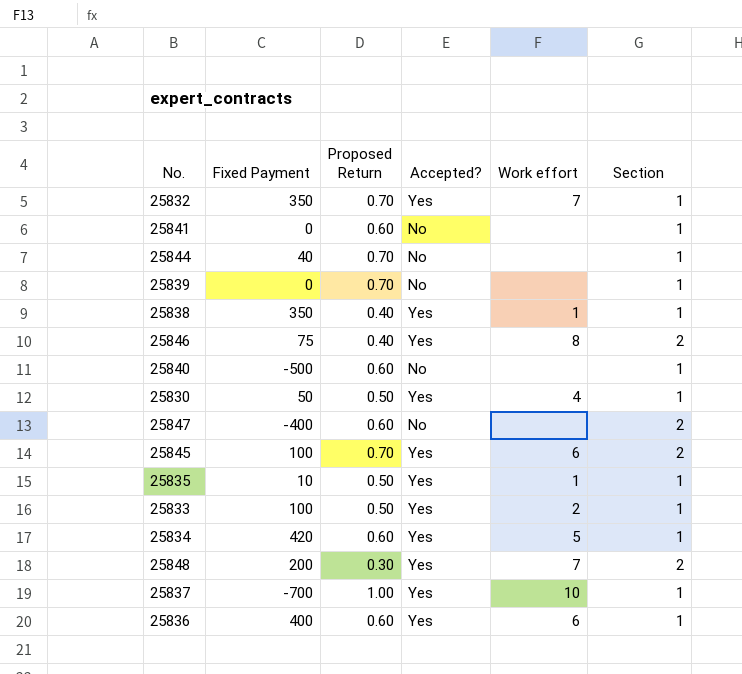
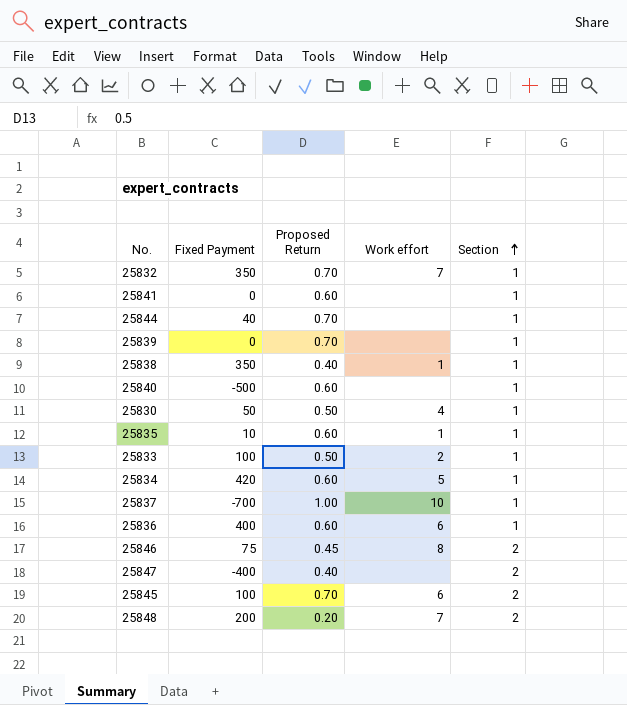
row order: none -> Section ascending
column Accepted? | position: 4 -> none
25835 | Proposed Return: 0.50 -> 0.60
25846 | Proposed Return: 0.40 -> 0.45
25847 | Proposed Return: 0.60 -> 0.40
25848 | Proposed Return: 0.30 -> 0.20

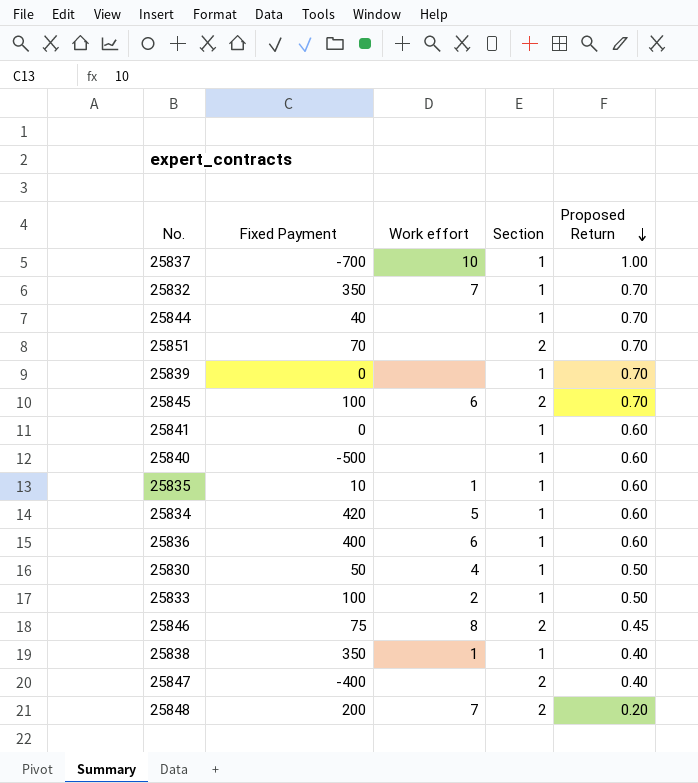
row order: Section ascending -> Proposed Return descending
column Proposed Return | position: 3 -> 5
row 25851: none -> 70 | none | 2 | 0.70

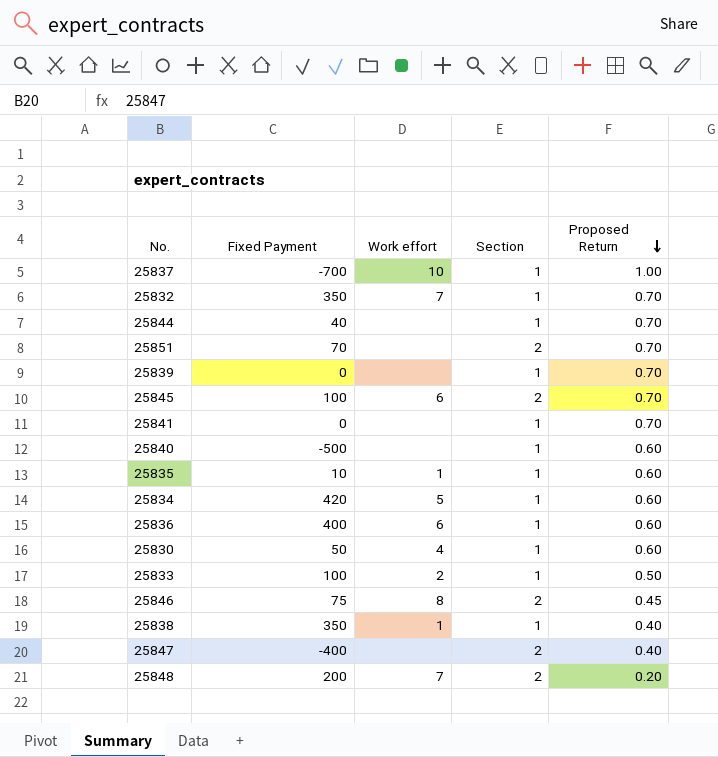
25841 | Proposed Return: 0.60 -> 0.70
25830 | Proposed Return: 0.50 -> 0.60

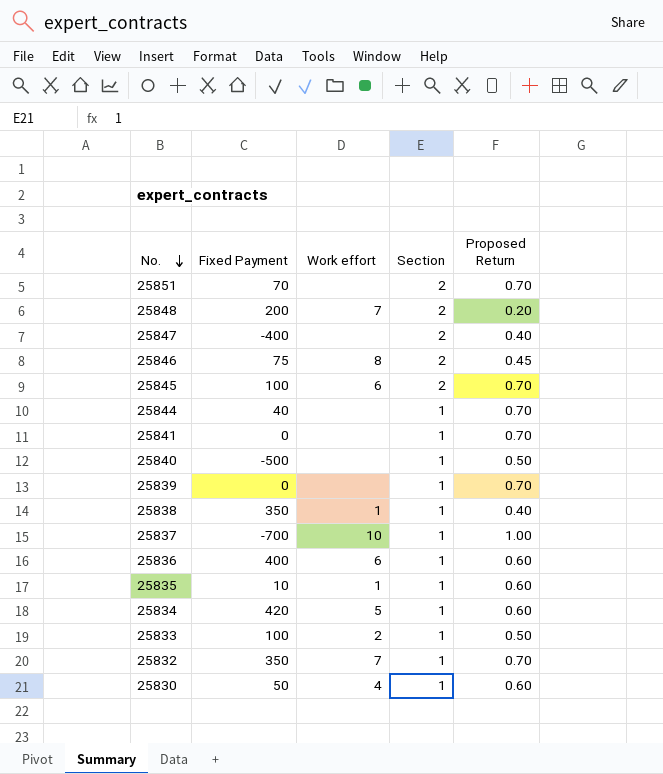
row order: Proposed Return descending -> No. descending
25840 | Proposed Return: 0.60 -> 0.50

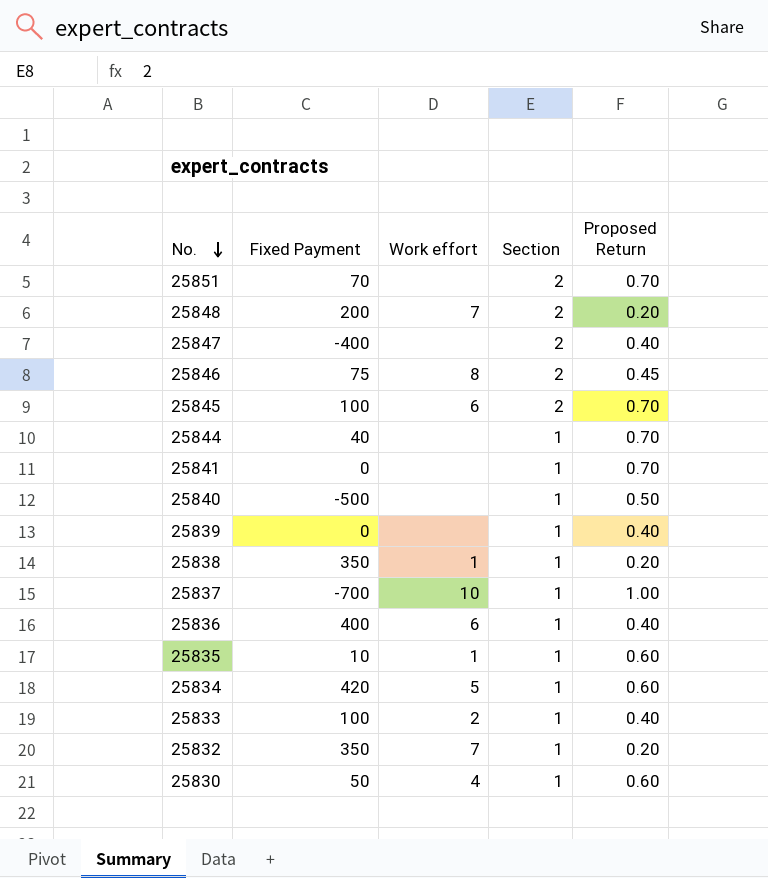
25839 | Proposed Return: 0.70 -> 0.40
25838 | Proposed Return: 0.40 -> 0.20
25836 | Proposed Return: 0.60 -> 0.40
25833 | Proposed Return: 0.50 -> 0.40
25832 | Proposed Return: 0.70 -> 0.20

